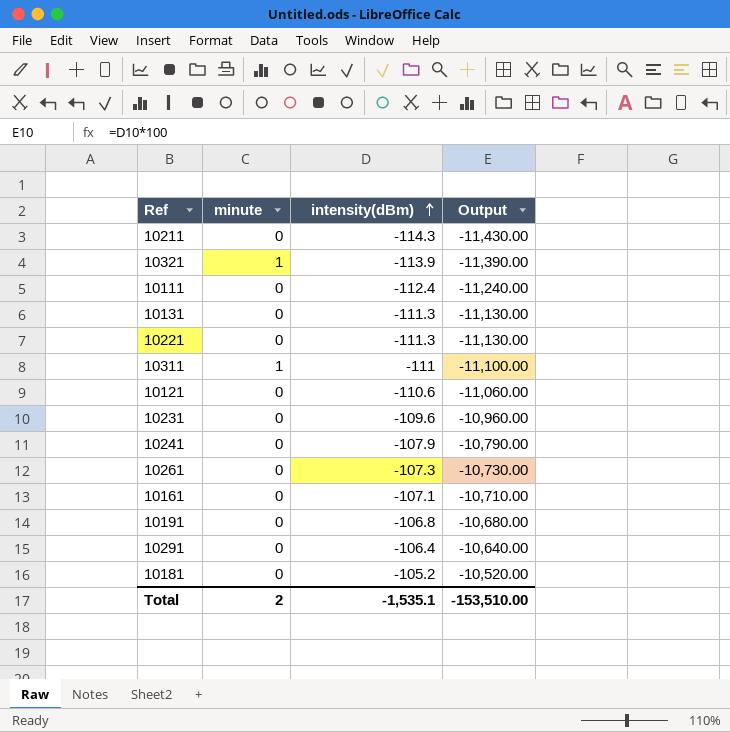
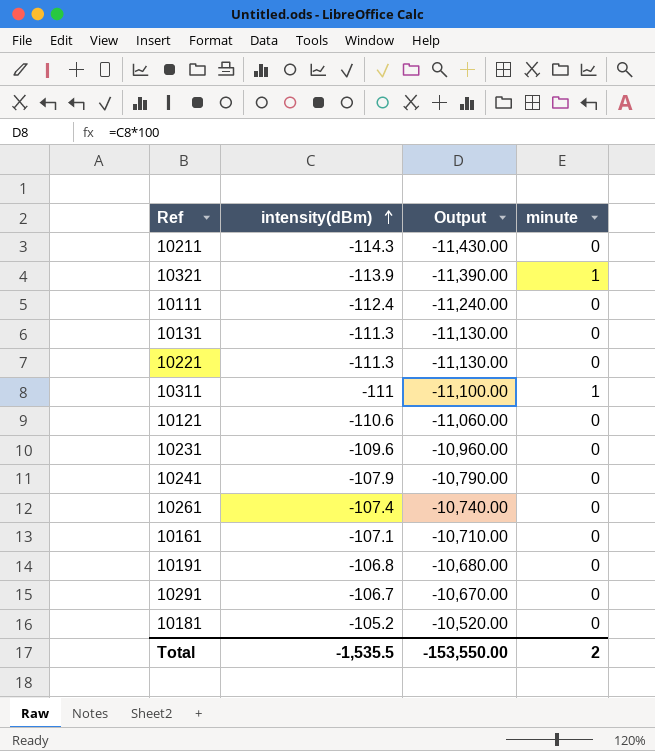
column minute | position: 2 -> 4
10261 | intensity(dBm): -107.3 -> -107.4
10261 | Output: -10,730.00 -> -10,740.00
10291 | intensity(dBm): -106.4 -> -106.7
10291 | Output: -10,640.00 -> -10,670.00
Total | intensity(dBm): -1,535.1 -> -1,535.5
Total | Output: -153,510.00 -> -153,550.00

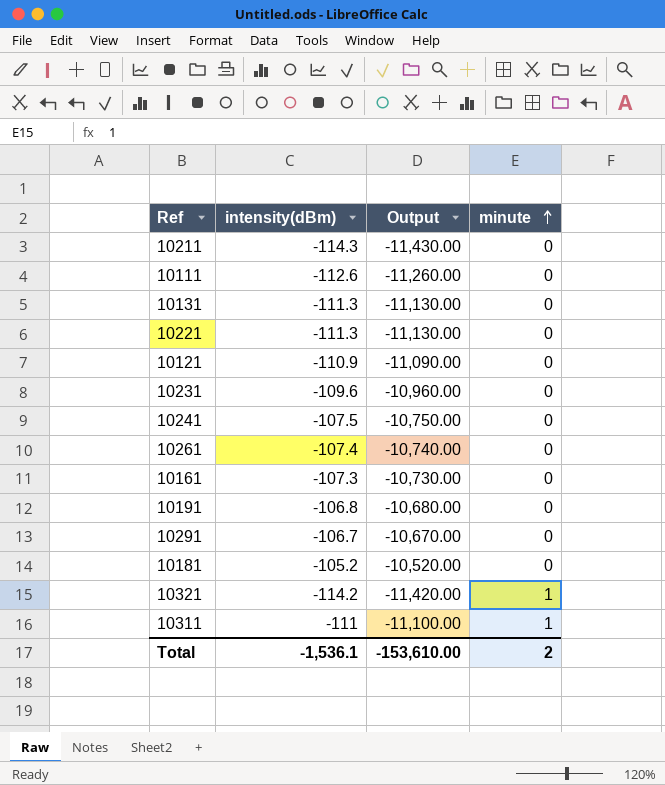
row order: intensity(dBm) ascending -> minute ascending
10111 | intensity(dBm): -112.4 -> -112.6
10111 | Output: -11,240.00 -> -11,260.00
10121 | intensity(dBm): -110.6 -> -110.9
10121 | Output: -11,060.00 -> -11,090.00
10241 | intensity(dBm): -107.9 -> -107.5
10241 | Output: -10,790.00 -> -10,750.00
10161 | intensity(dBm): -107.1 -> -107.3
10161 | Output: -10,710.00 -> -10,730.00
10321 | intensity(dBm): -113.9 -> -114.2
10321 | Output: -11,390.00 -> -11,420.00
Total | intensity(dBm): -1,535.5 -> -1,536.1
Total | Output: -153,550.00 -> -153,610.00

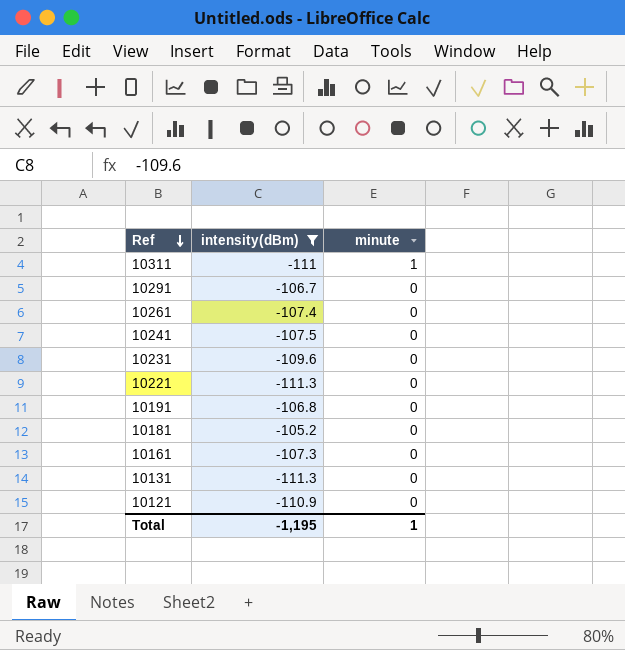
filter: none -> intensity(dBm) >= -111.3
row order: minute ascending -> Ref descending
column Output | formula: [intensity(dBm)] * 100 -> none
Total | intensity(dBm): -1,536.1 -> -1,195
Total | minute: 2 -> 1

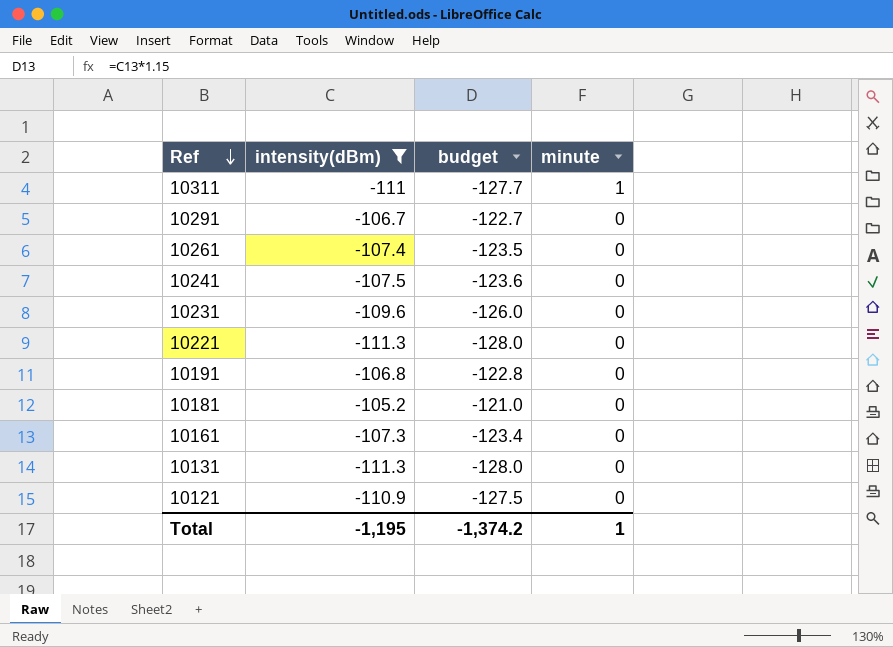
column budget | formula: none -> [intensity(dBm)] * 1.15

